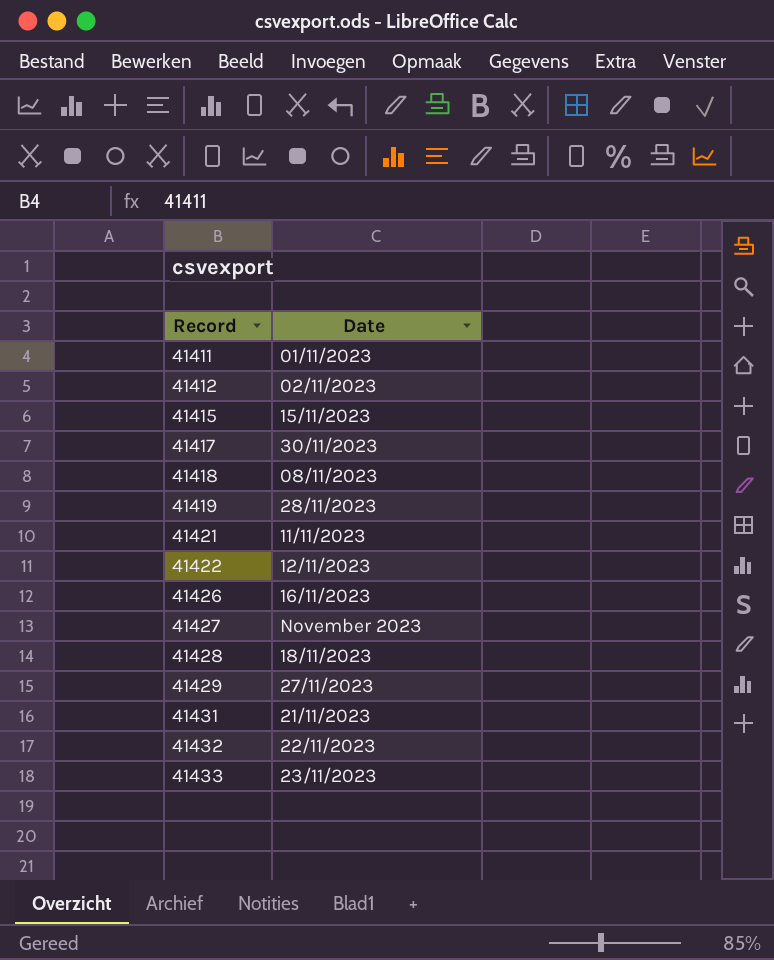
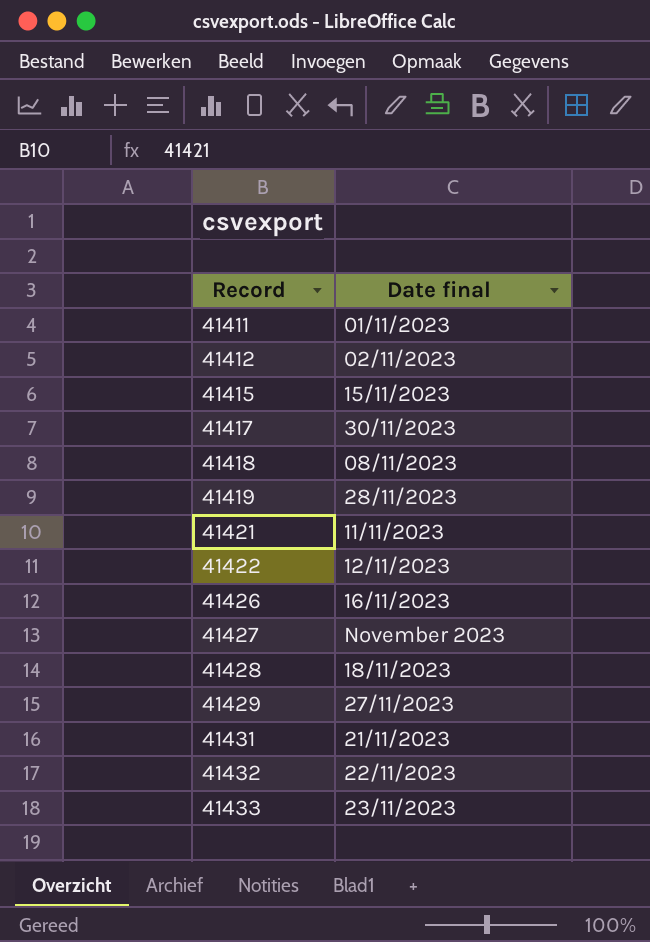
column name: Date -> Date final

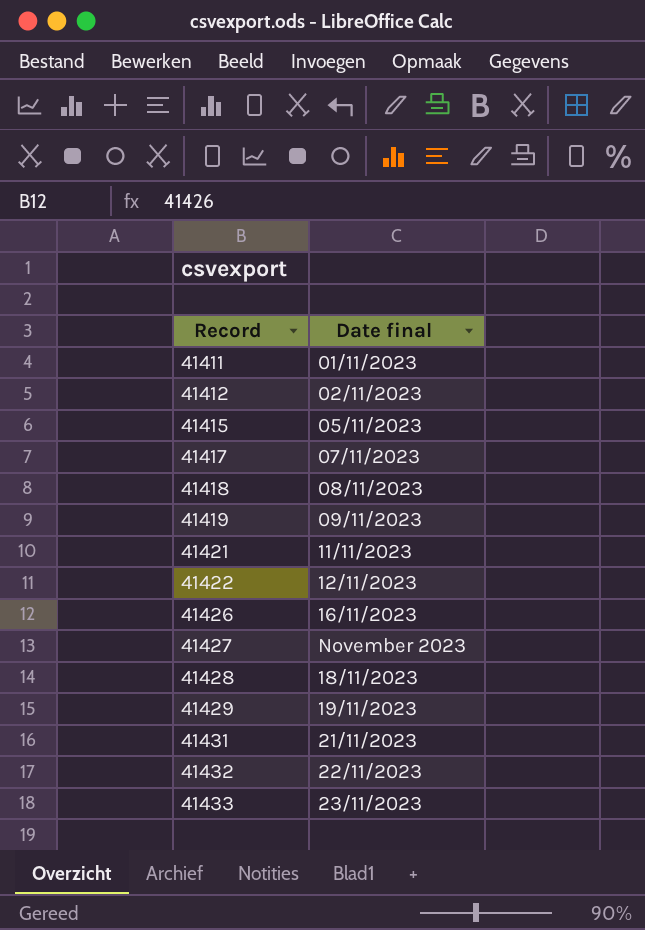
41415 | Date final: 15/11/2023 -> 05/11/2023
41417 | Date final: 30/11/2023 -> 07/11/2023
41419 | Date final: 28/11/2023 -> 09/11/2023
41429 | Date final: 27/11/2023 -> 19/11/2023

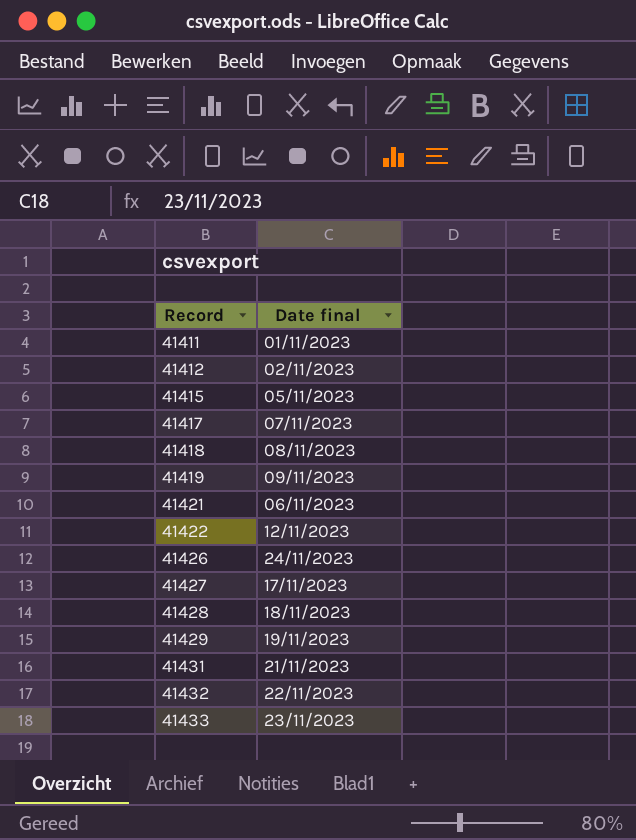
41421 | Date final: 11/11/2023 -> 06/11/2023
41426 | Date final: 16/11/2023 -> 24/11/2023
41427 | Date final: November 2023 -> 17/11/2023

